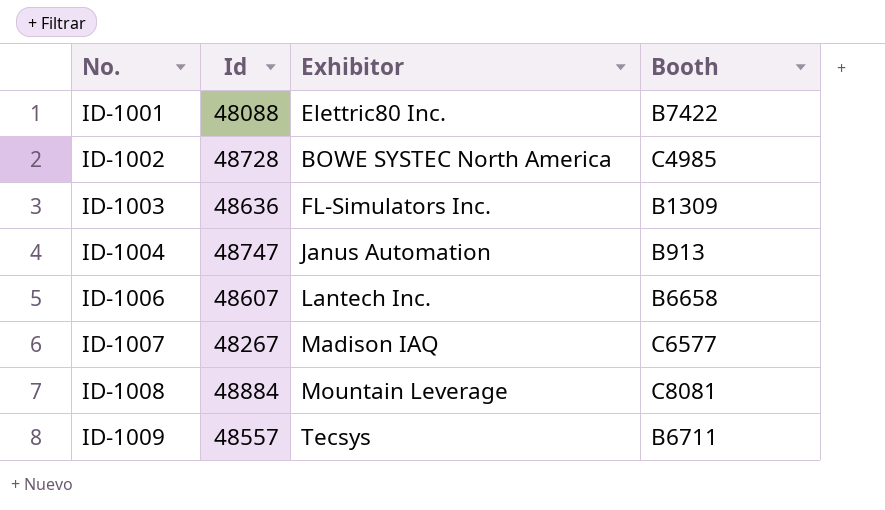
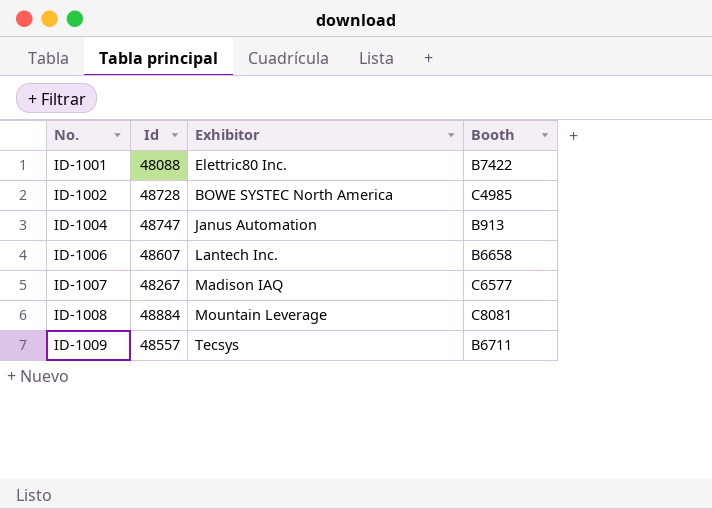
row ID-1003: 48636 | FL-Simulators Inc. | B1309 -> none

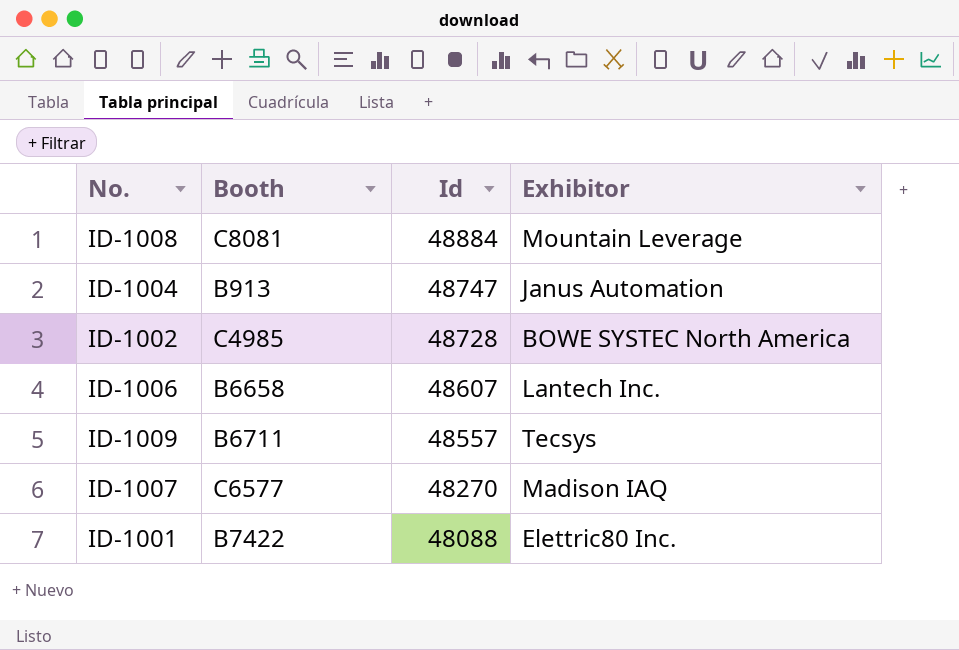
row order: No. ascending -> Id descending
column Booth | position: 4 -> 2
ID-1007 | Id: 48267 -> 48270

